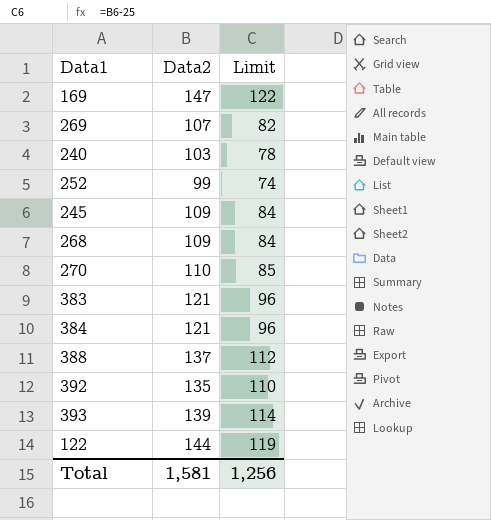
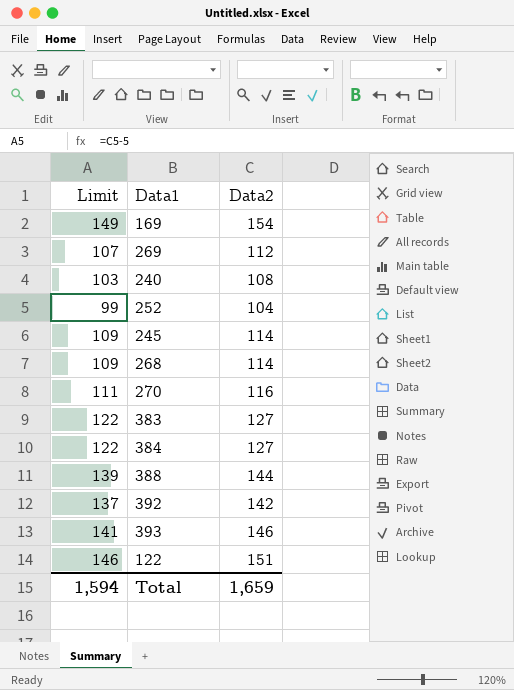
column Limit | formula: [Data2] - 25 -> [Data2] - 5
column Limit | position: 3 -> 1
169 | Data2: 147 -> 154
269 | Data2: 107 -> 112
240 | Data2: 103 -> 108
252 | Data2: 99 -> 104
245 | Data2: 109 -> 114
268 | Data2: 109 -> 114
270 | Data2: 110 -> 116
383 | Data2: 121 -> 127
384 | Data2: 121 -> 127
388 | Data2: 137 -> 144
392 | Data2: 135 -> 142
393 | Data2: 139 -> 146
122 | Data2: 144 -> 151
Total | Limit: 1,256 -> 1,594
Total | Data2: 1,581 -> 1,659

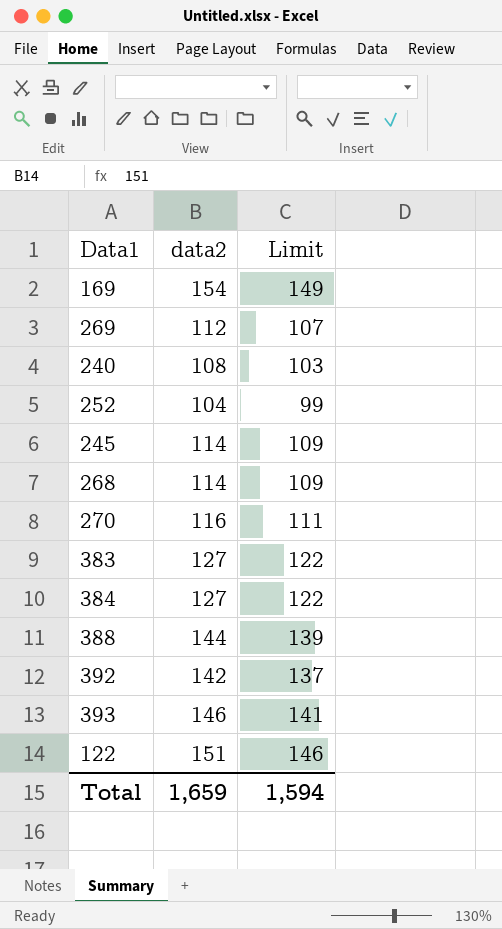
column name: Data2 -> data2
column Limit | position: 1 -> 3

